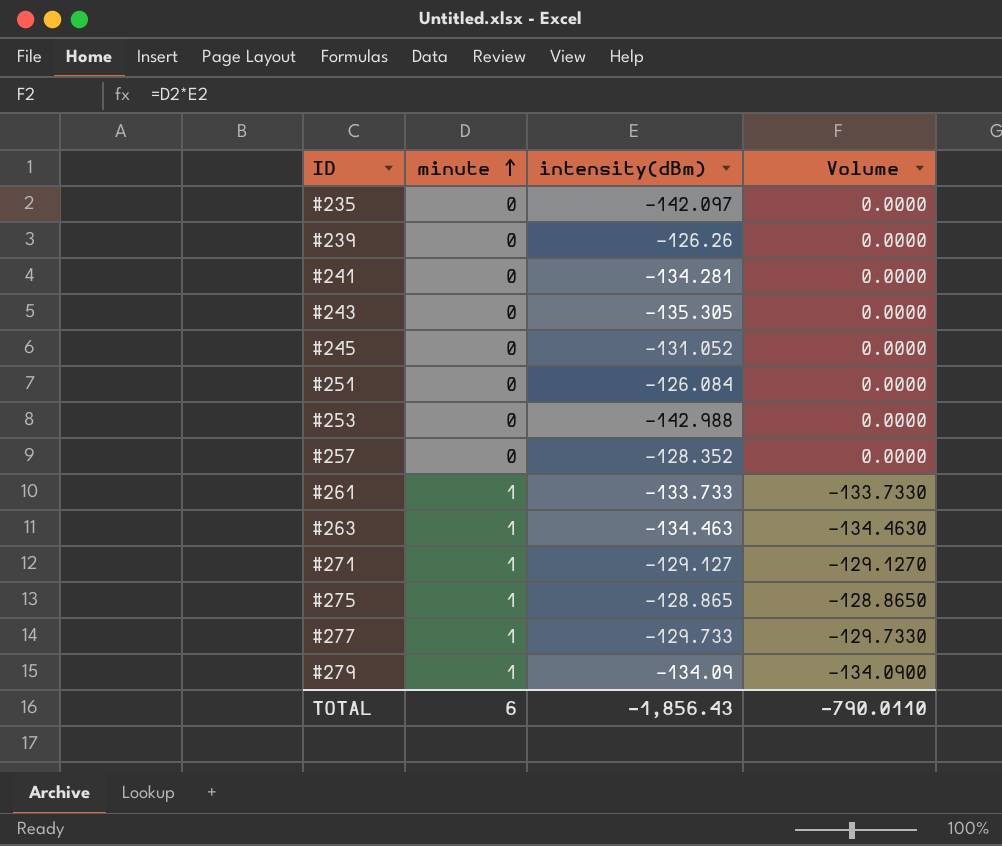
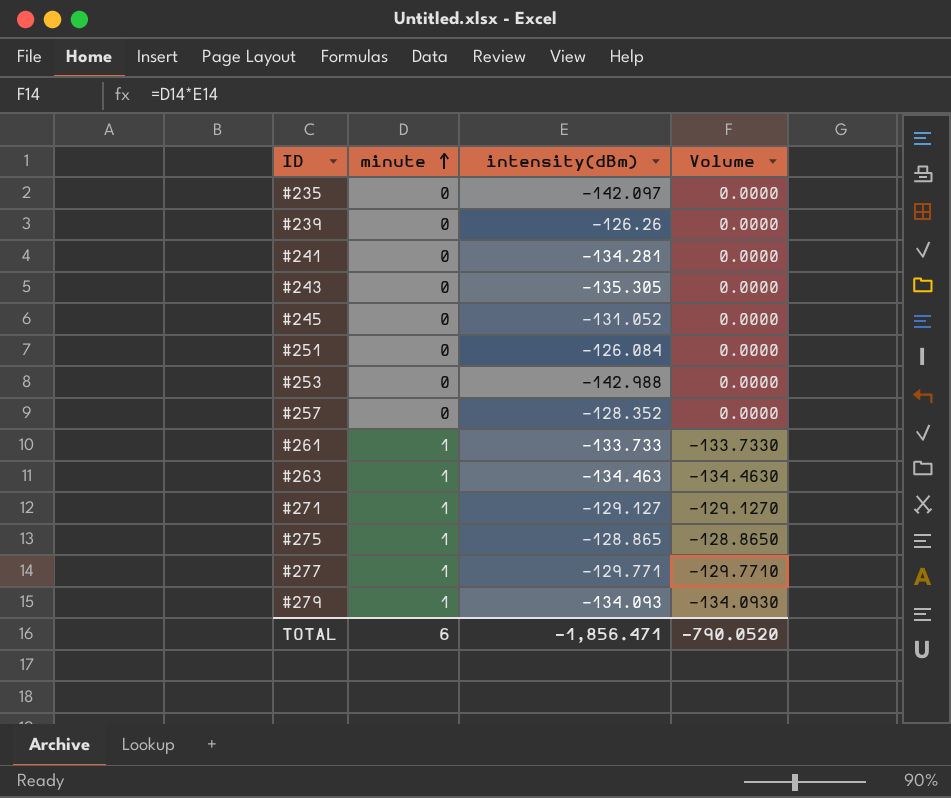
#277 | intensity(dBm): -129.733 -> -129.771
#277 | Volume: -129.7330 -> -129.7710
#279 | intensity(dBm): -134.09 -> -134.093
#279 | Volume: -134.0900 -> -134.0930
TOTAL | intensity(dBm): -1,856.43 -> -1,856.471
TOTAL | Volume: -790.0110 -> -790.0520

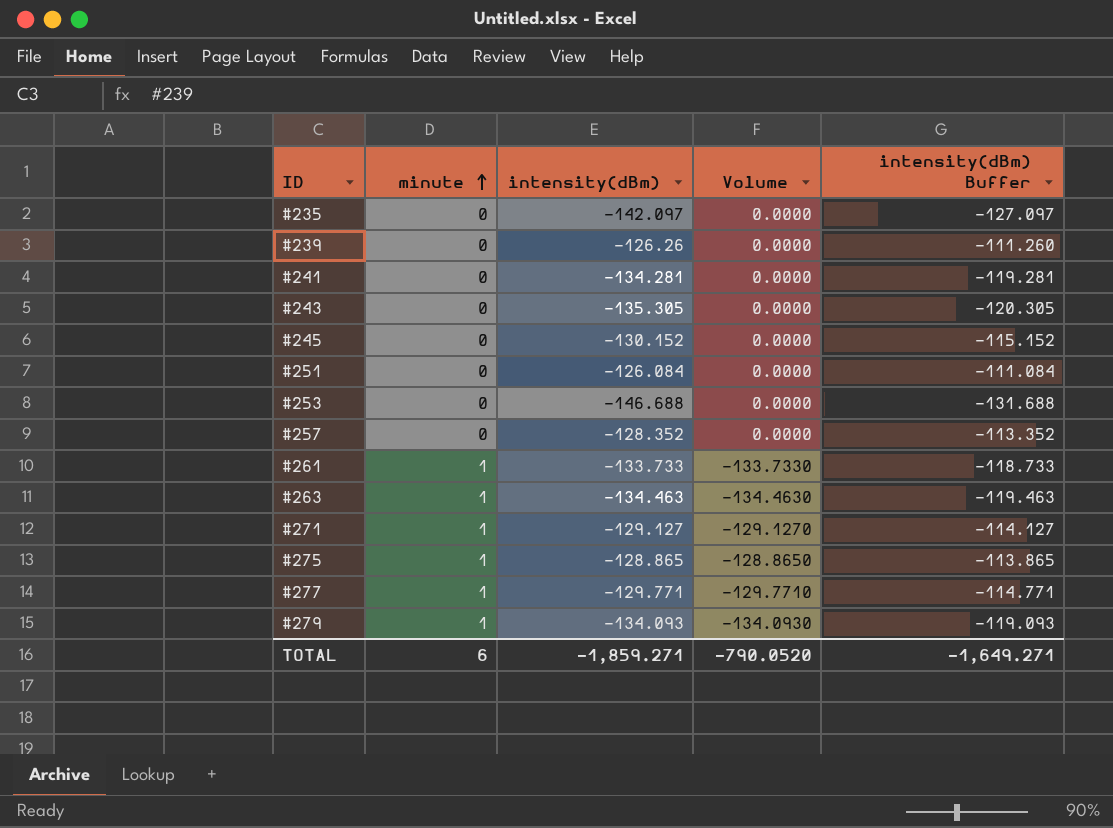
column intensity(dBm) Buffer | formula: none -> [intensity(dBm)] + 15
#245 | intensity(dBm): -131.052 -> -130.152
#253 | intensity(dBm): -142.988 -> -146.688
TOTAL | intensity(dBm): -1,856.471 -> -1,859.271

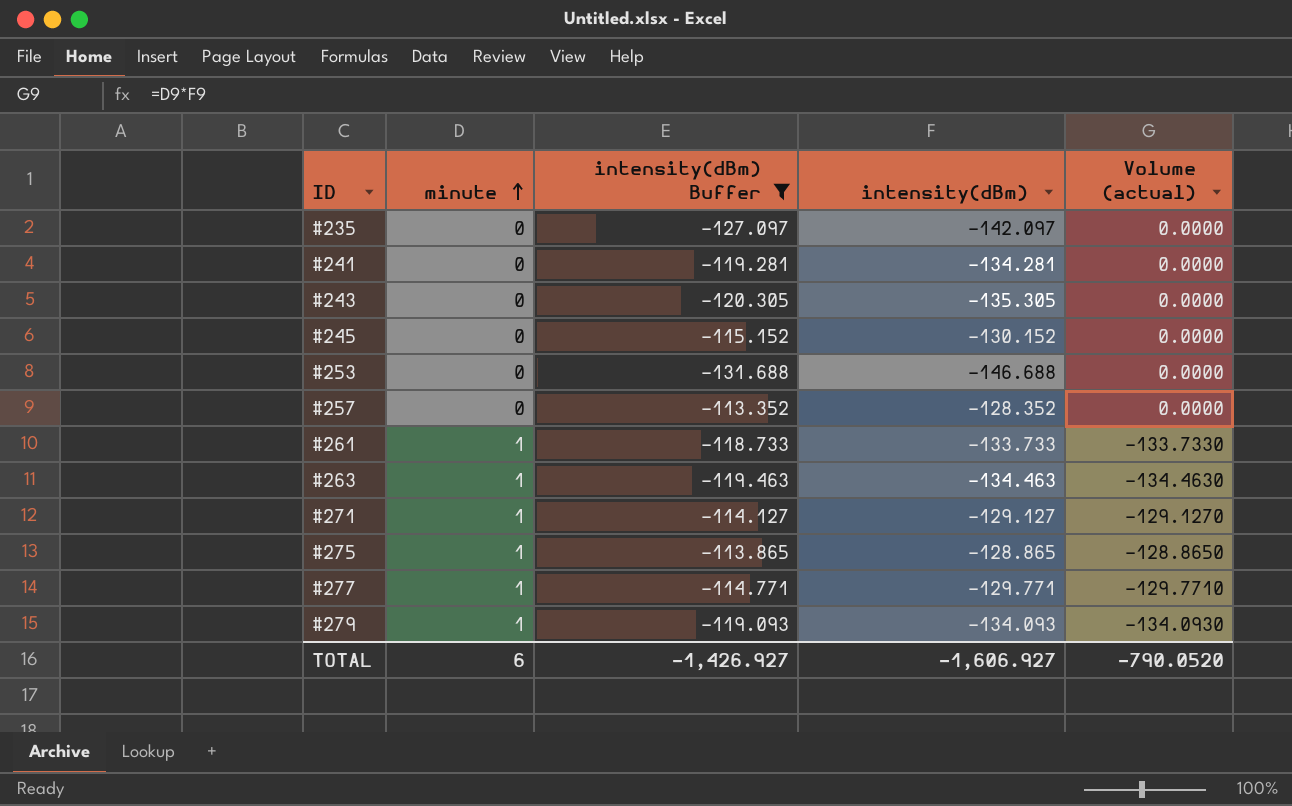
filter: none -> intensity(dBm) Buffer <= -113.352
column intensity(dBm) Buffer | position: 5 -> 3
column name: Volume -> Volume (actual)
TOTAL | intensity(dBm) Buffer: -1,649.271 -> -1,426.927
TOTAL | intensity(dBm): -1,859.271 -> -1,606.927

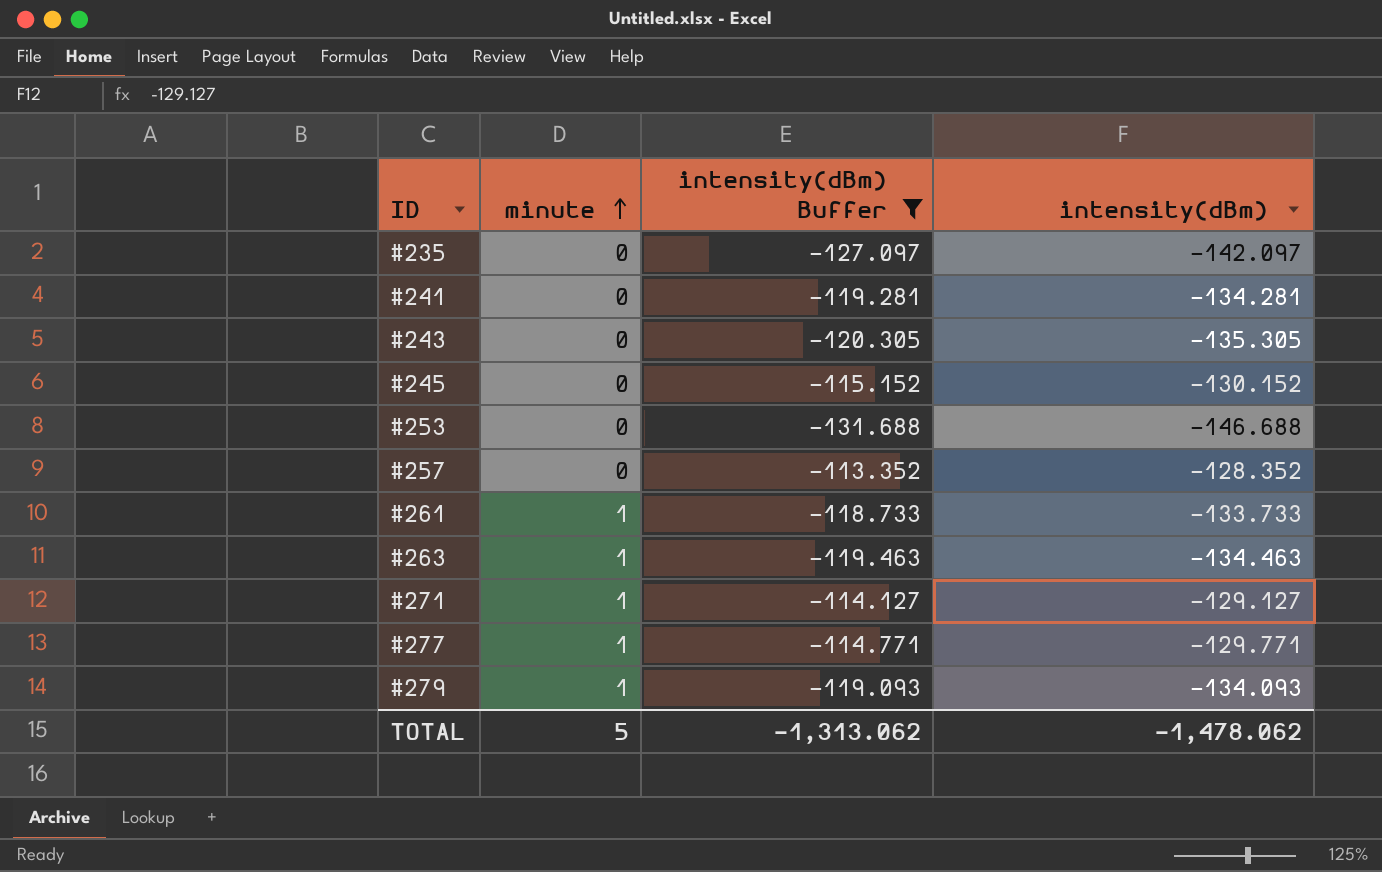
column Volume (actual) | formula: [minute] * [intensity(dBm)] -> none
row #275: 1 | -113.865 | -128.865 | -128.8650 -> none
TOTAL | minute: 6 -> 5
TOTAL | intensity(dBm) Buffer: -1,426.927 -> -1,313.062
TOTAL | intensity(dBm): -1,606.927 -> -1,478.062

